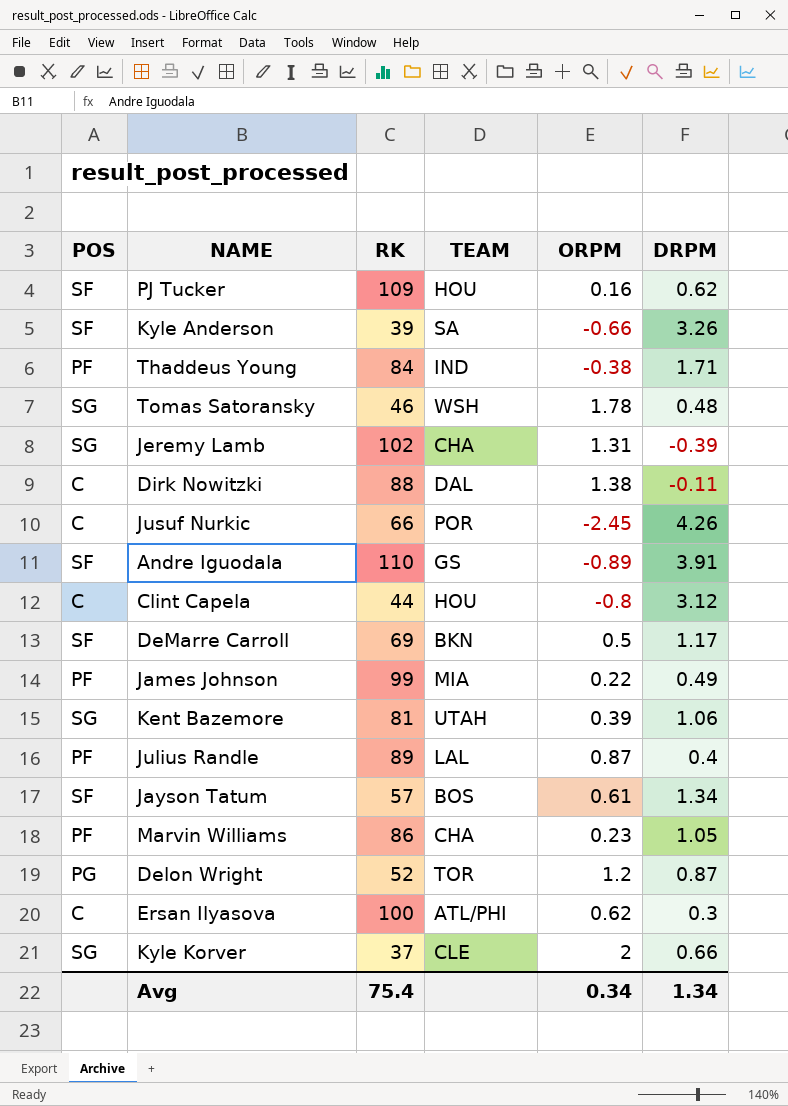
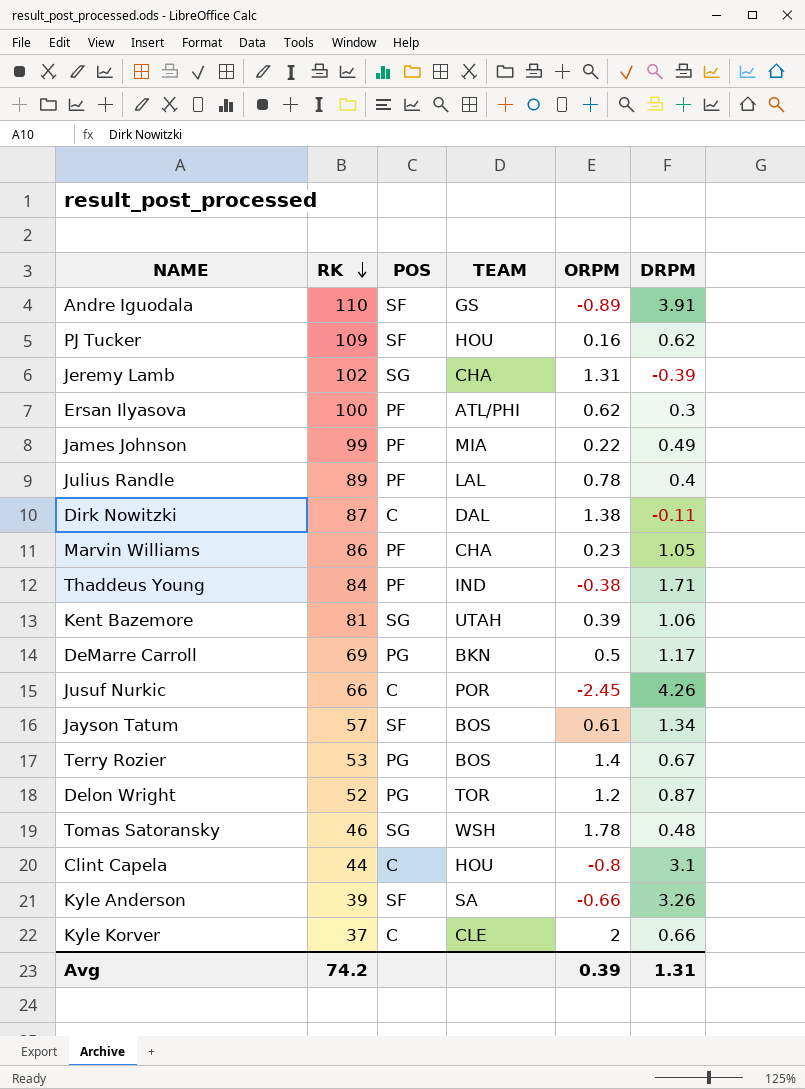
row order: none -> RK descending
column POS | position: 1 -> 3
Ersan Ilyasova | POS: C -> PF
Julius Randle | ORPM: 0.87 -> 0.78
Dirk Nowitzki | RK: 88 -> 87
DeMarre Carroll | POS: SF -> PG
row Terry Rozier: none -> 53 | PG | BOS | 1.4 | 0.67
Clint Capela | DRPM: 3.12 -> 3.1
Kyle Korver | POS: SG -> C
Avg | RK: 75.4 -> 74.2
Avg | ORPM: 0.34 -> 0.39
Avg | DRPM: 1.34 -> 1.31

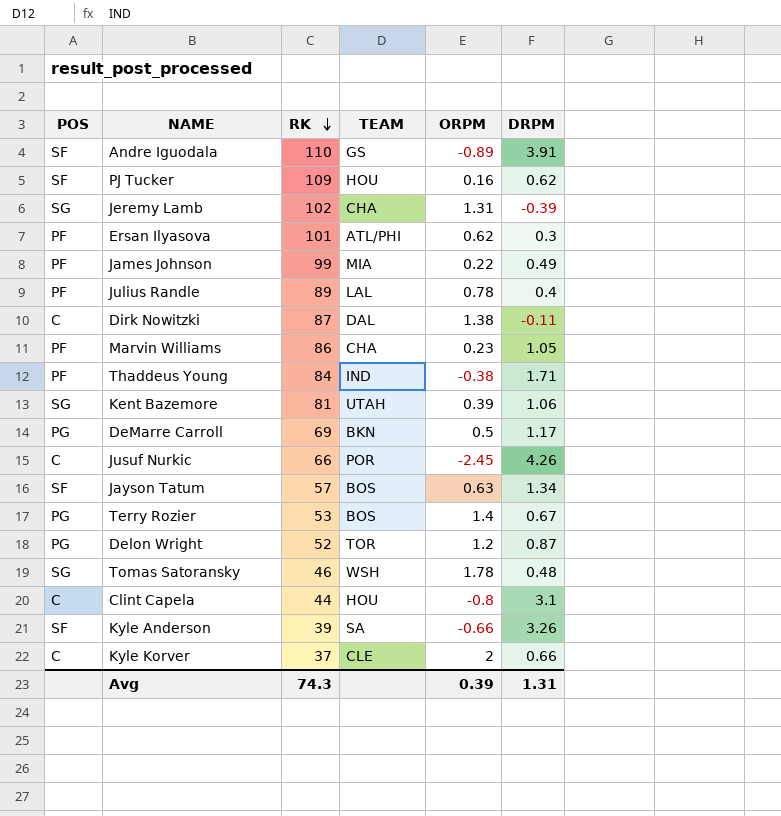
column POS | position: 3 -> 1
Ersan Ilyasova | RK: 100 -> 101
Jayson Tatum | ORPM: 0.61 -> 0.63
Avg | RK: 74.2 -> 74.3

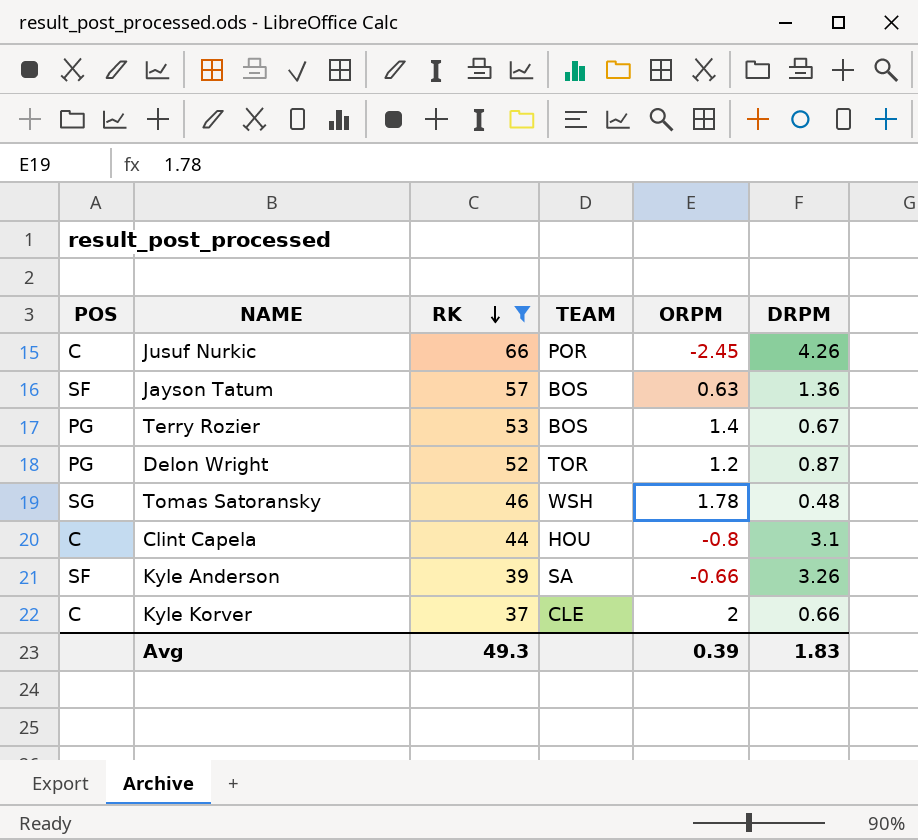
filter: none -> RK <= 66
Jayson Tatum | DRPM: 1.34 -> 1.36
Avg | RK: 74.3 -> 49.3
Avg | DRPM: 1.31 -> 1.83

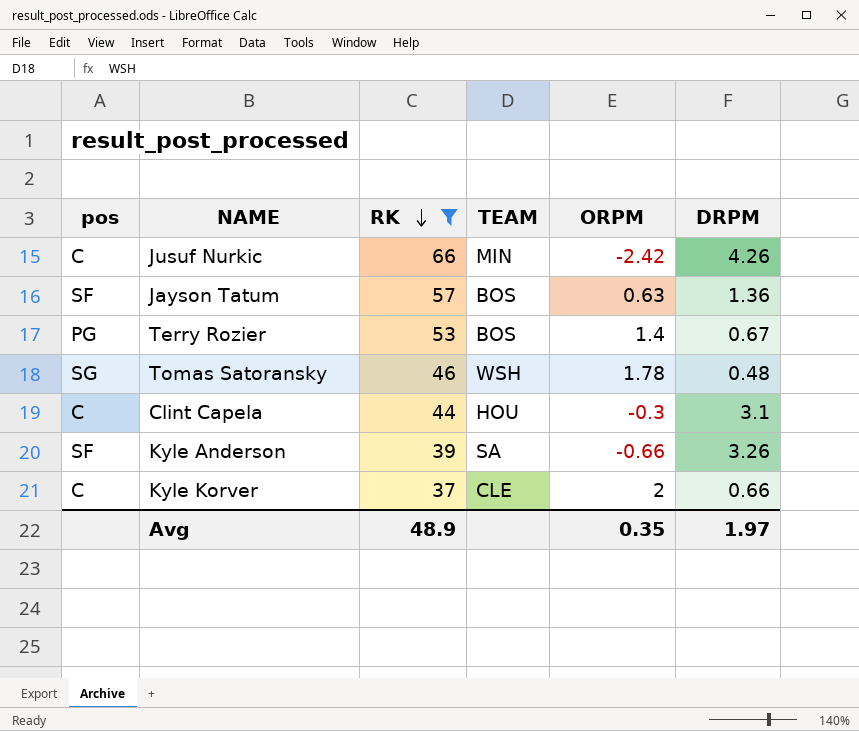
column name: POS -> pos
row Delon Wright: PG | 52 | TOR | 1.2 | 0.87 -> none
Jusuf Nurkic | TEAM: POR -> MIN
Jusuf Nurkic | ORPM: -2.45 -> -2.42
Clint Capela | ORPM: -0.8 -> -0.3
Avg | RK: 49.3 -> 48.9
Avg | ORPM: 0.39 -> 0.35
Avg | DRPM: 1.83 -> 1.97

